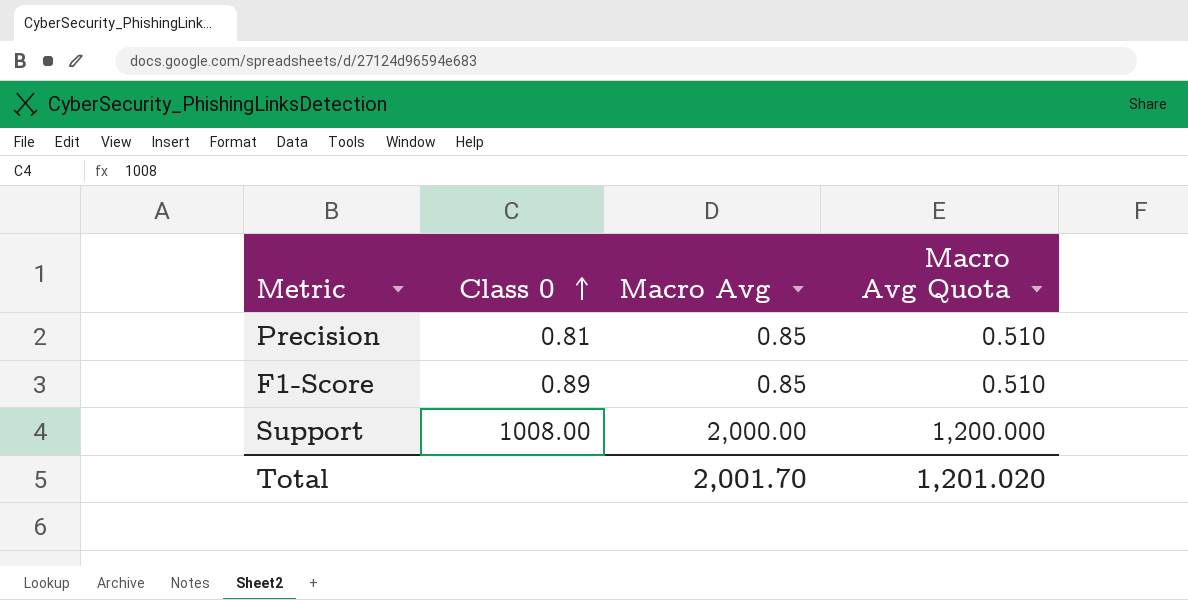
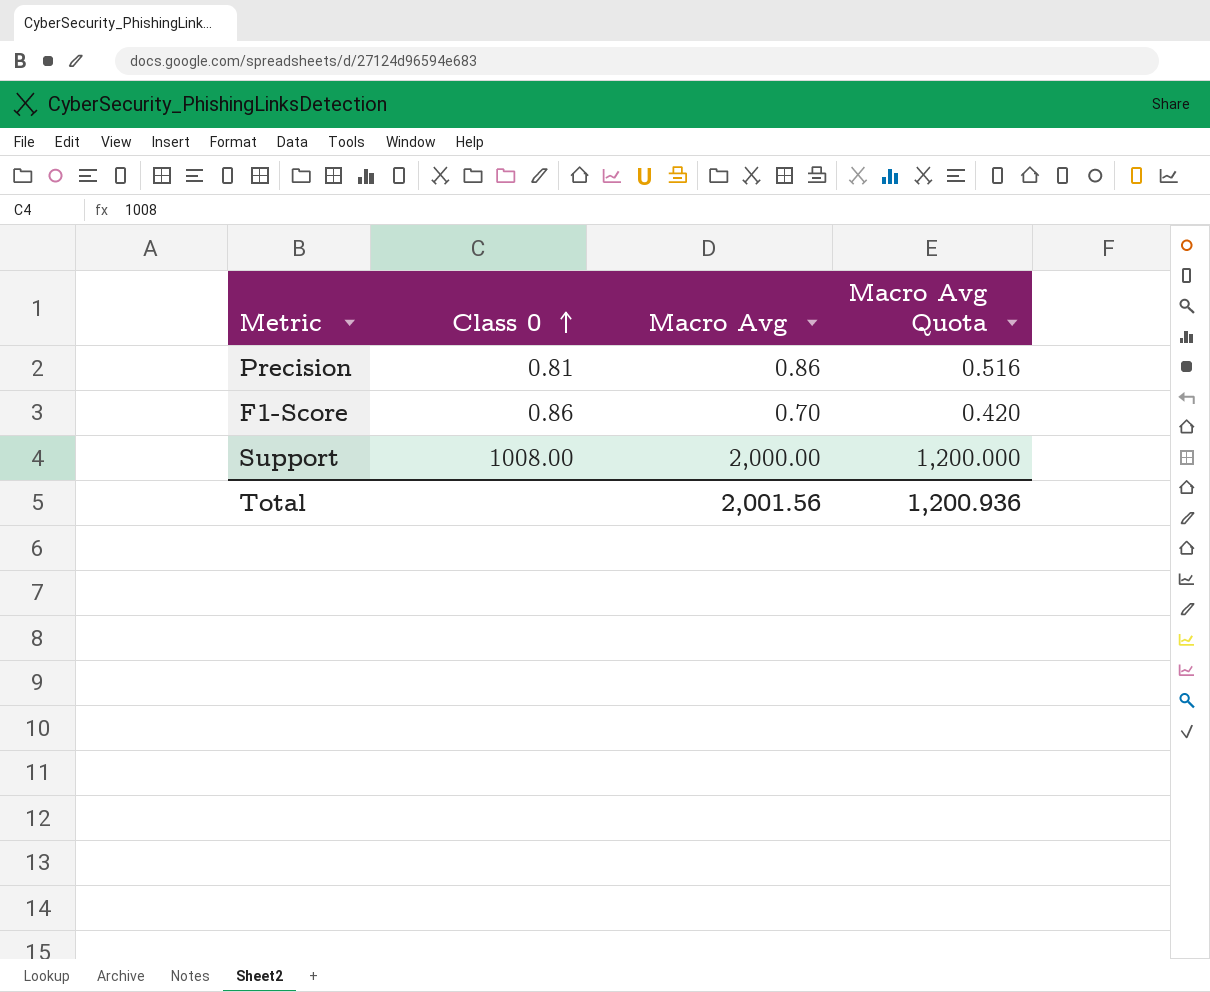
Precision | Macro Avg: 0.85 -> 0.86
Precision | Macro Avg Quota: 0.510 -> 0.516
F1-Score | Class 0: 0.89 -> 0.86
F1-Score | Macro Avg: 0.85 -> 0.70
F1-Score | Macro Avg Quota: 0.510 -> 0.420
Total | Macro Avg: 2,001.70 -> 2,001.56
Total | Macro Avg Quota: 1,201.020 -> 1,200.936

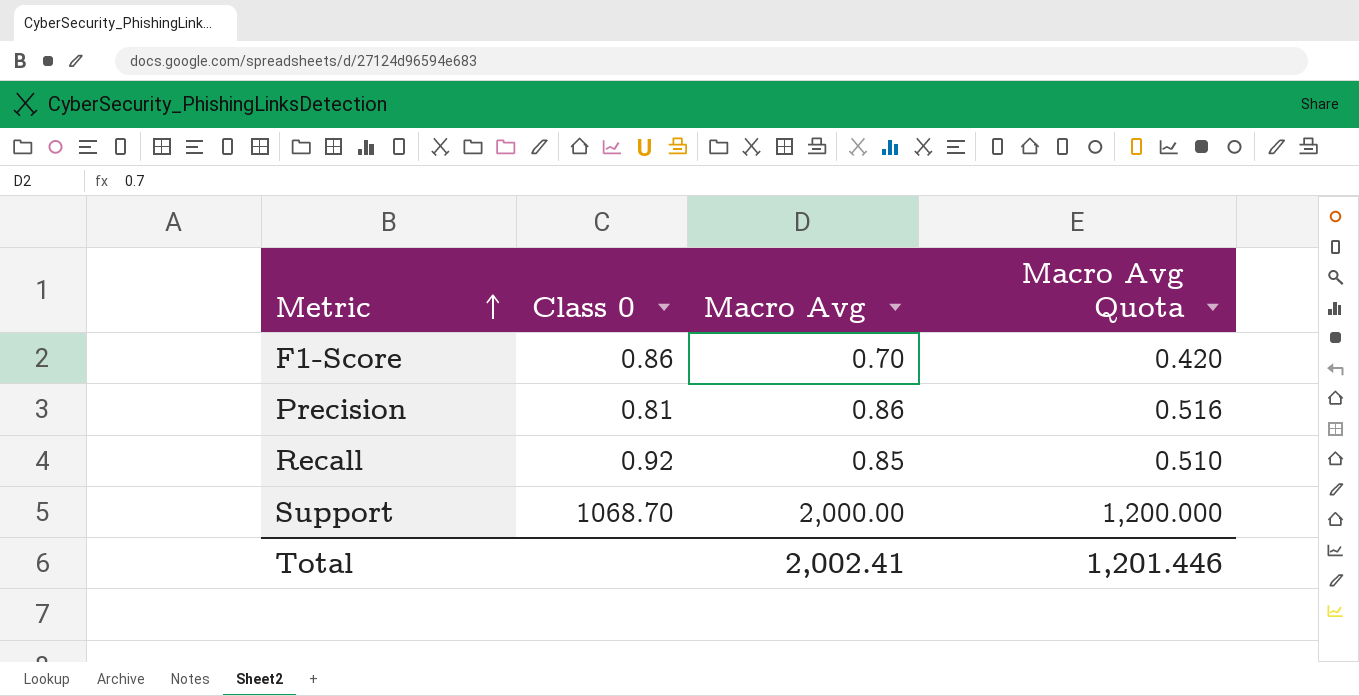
row order: Class 0 ascending -> Metric ascending
row Recall: none -> 0.92 | 0.85 | 0.510
Support | Class 0: 1008.00 -> 1068.70
Total | Macro Avg: 2,001.56 -> 2,002.41
Total | Macro Avg Quota: 1,200.936 -> 1,201.446

